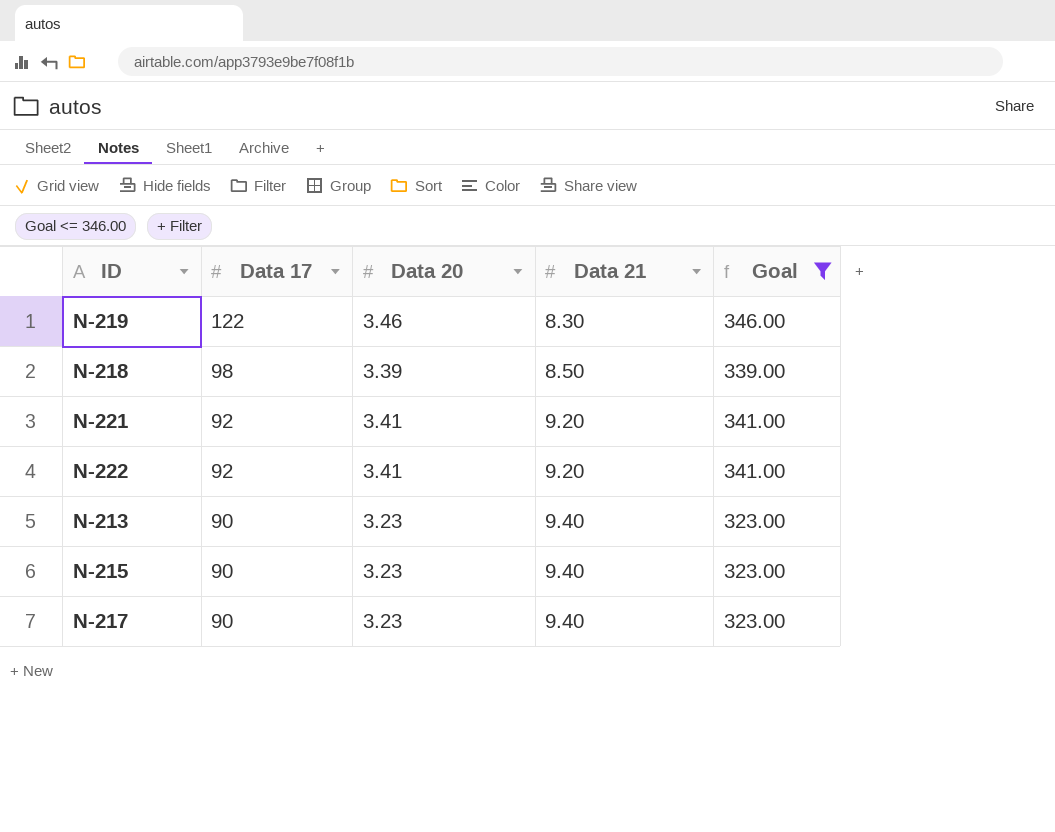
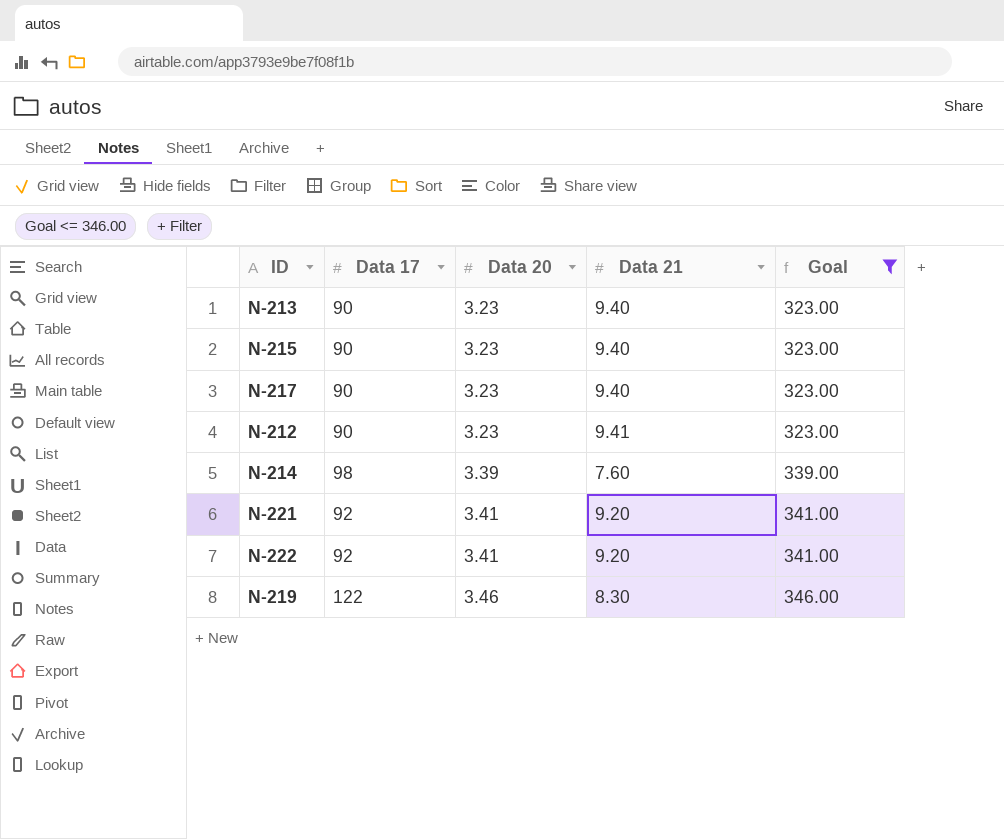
row order: Data 17 descending -> Data 20 ascending
row N-218: 98 | 3.39 | 8.50 | 339.00 -> none
row N-212: none -> 90 | 3.23 | 9.41 | 323.00
row N-214: none -> 98 | 3.39 | 7.60 | 339.00

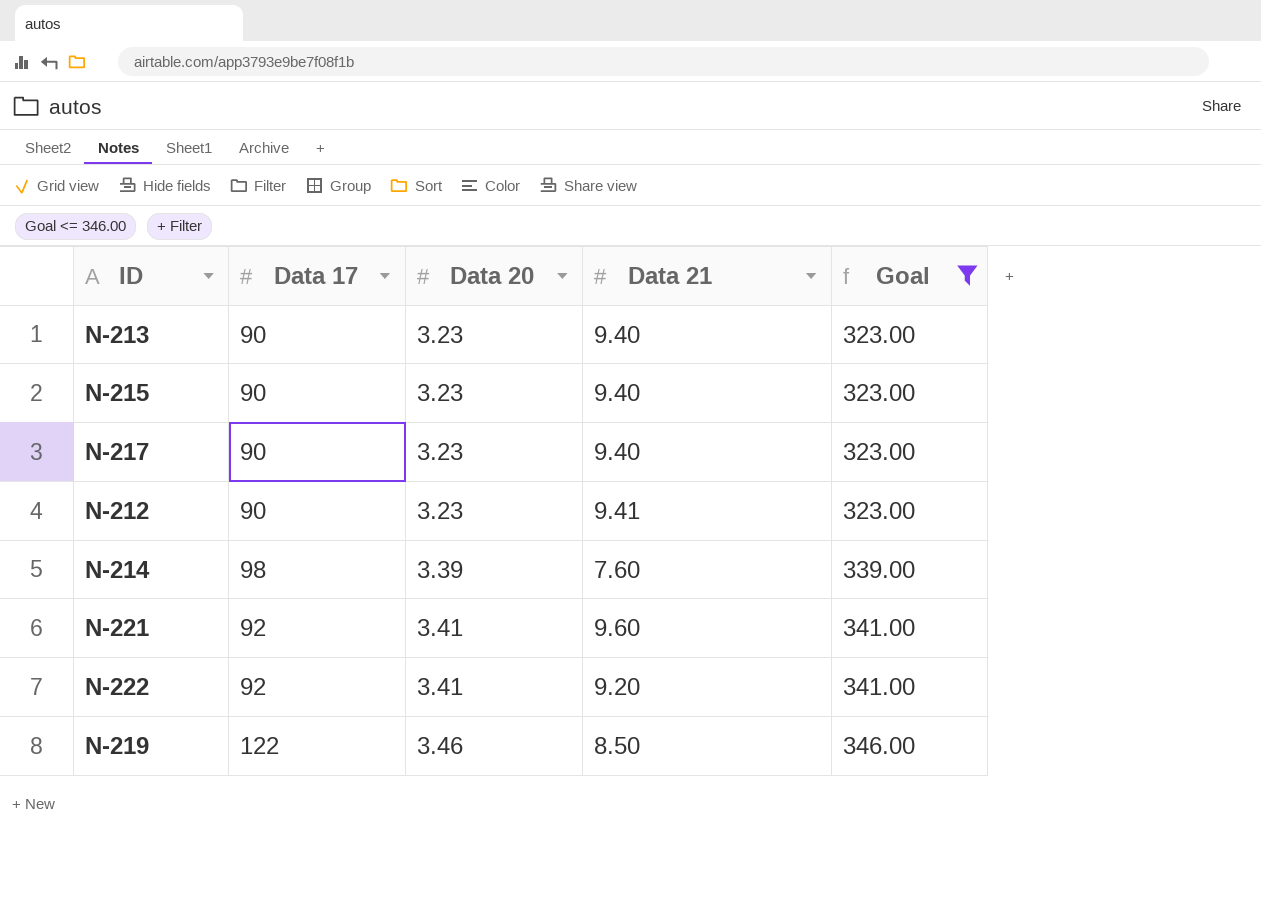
N-221 | Data 21: 9.20 -> 9.60
N-219 | Data 21: 8.30 -> 8.50

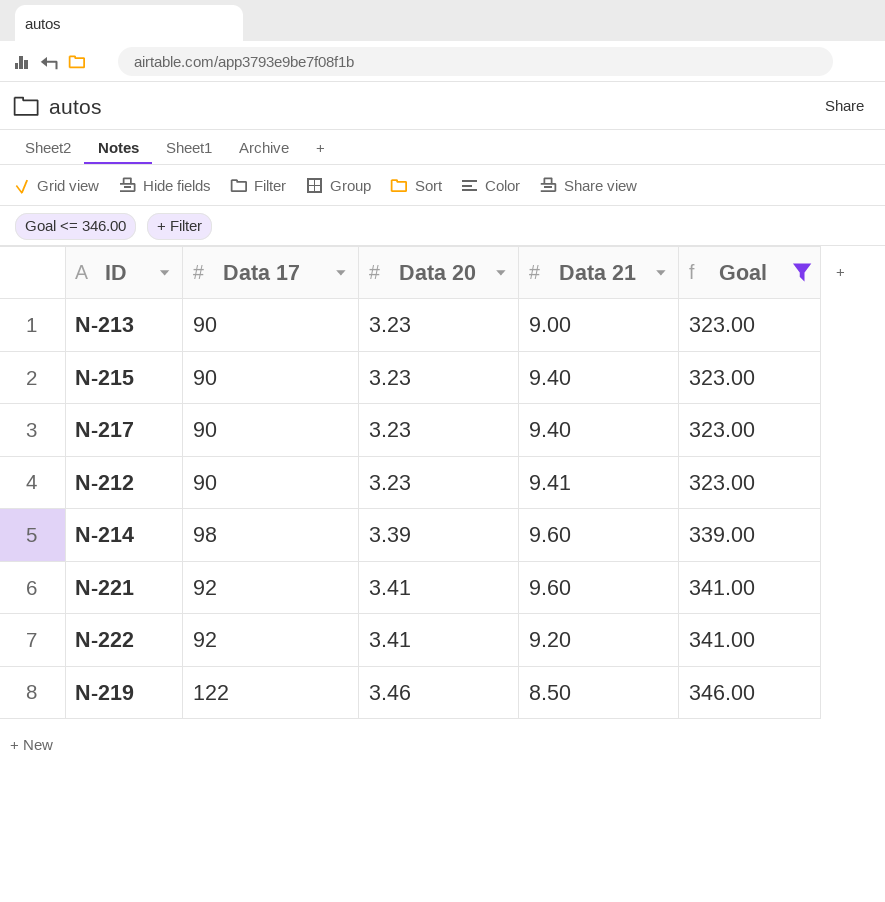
N-213 | Data 21: 9.40 -> 9.00
N-214 | Data 21: 7.60 -> 9.60

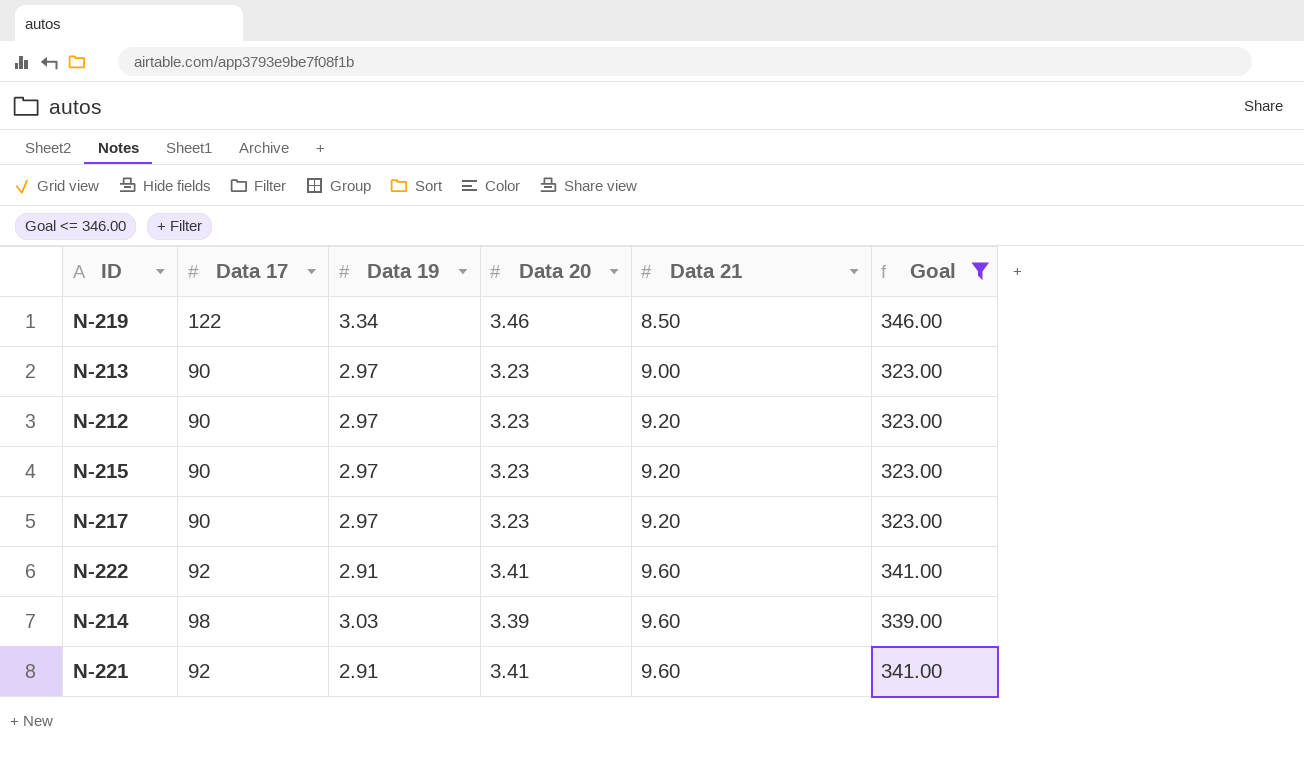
row order: Data 20 ascending -> Data 21 ascending
column Data 19 | position: none -> 3
N-212 | Data 21: 9.41 -> 9.20
N-215 | Data 21: 9.40 -> 9.20
N-217 | Data 21: 9.40 -> 9.20
N-222 | Data 21: 9.20 -> 9.60

